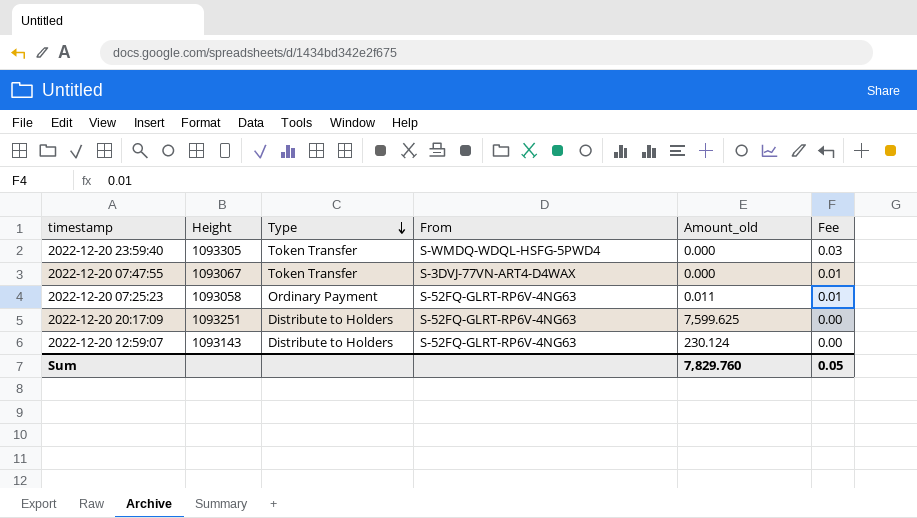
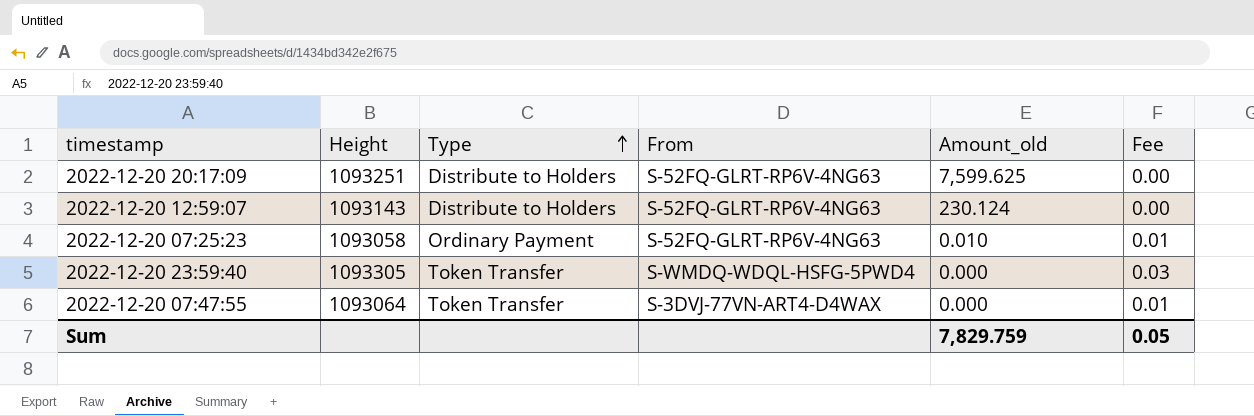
row order: Type descending -> Type ascending
2022-12-20 07:25:23 | Amount_old: 0.011 -> 0.010
2022-12-20 07:47:55 | Height: 1093067 -> 1093064
Sum | Amount_old: 7,829.760 -> 7,829.759

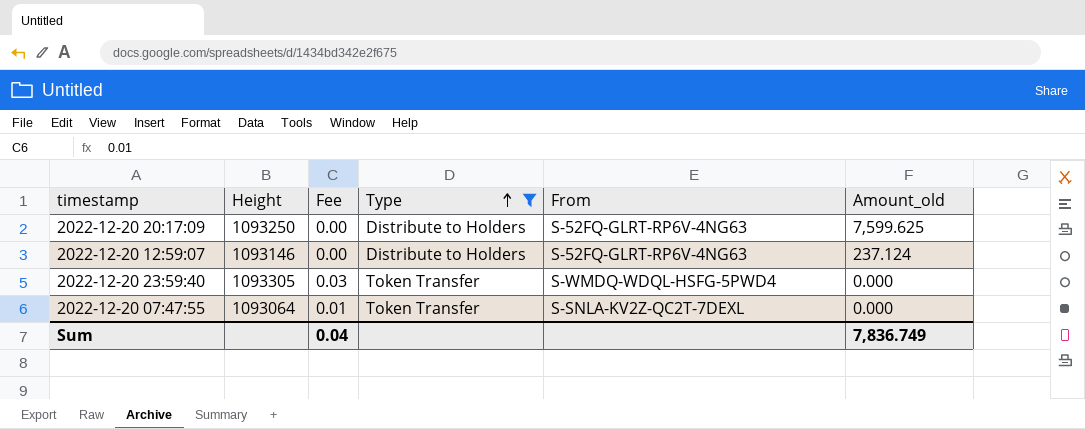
filter: none -> Type != Ordinary Payment
column Fee | position: 6 -> 3
2022-12-20 20:17:09 | Height: 1093251 -> 1093250
2022-12-20 12:59:07 | Height: 1093143 -> 1093146
2022-12-20 12:59:07 | Amount_old: 230.124 -> 237.124
2022-12-20 07:47:55 | From: S-3DVJ-77VN-ART4-D4WAX -> S-SNLA-KV2Z-QC2T-7DEXL
Sum | Fee: 0.05 -> 0.04
Sum | Amount_old: 7,829.759 -> 7,836.749

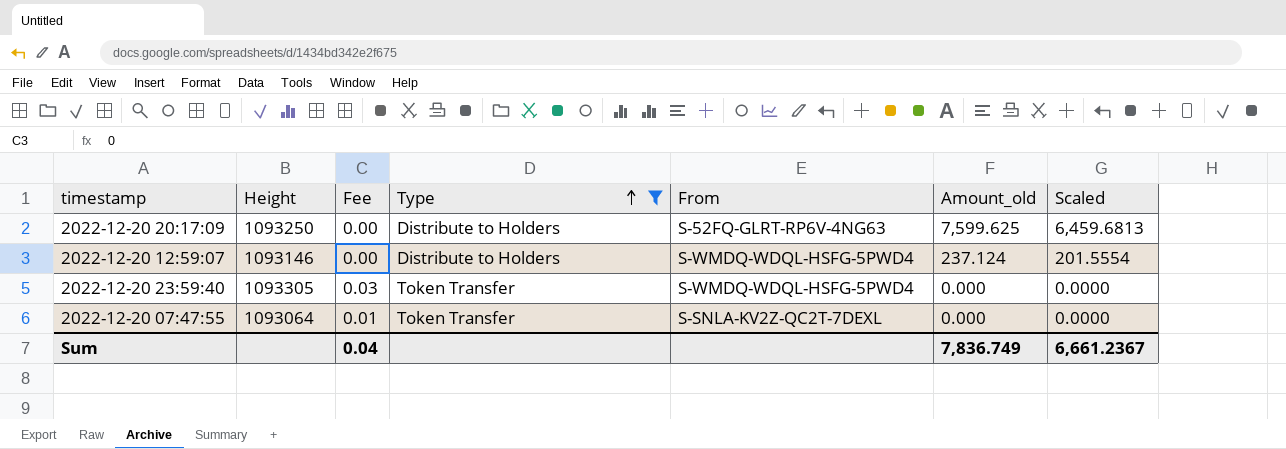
column Scaled | formula: none -> [Amount_old] * 0.85
2022-12-20 12:59:07 | From: S-52FQ-GLRT-RP6V-4NG63 -> S-WMDQ-WDQL-HSFG-5PWD4

